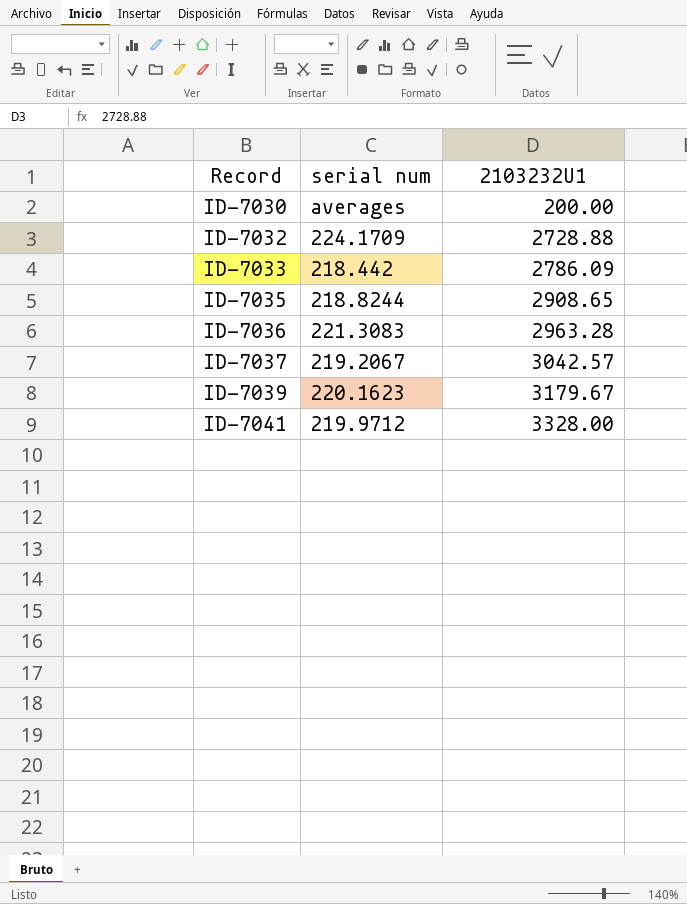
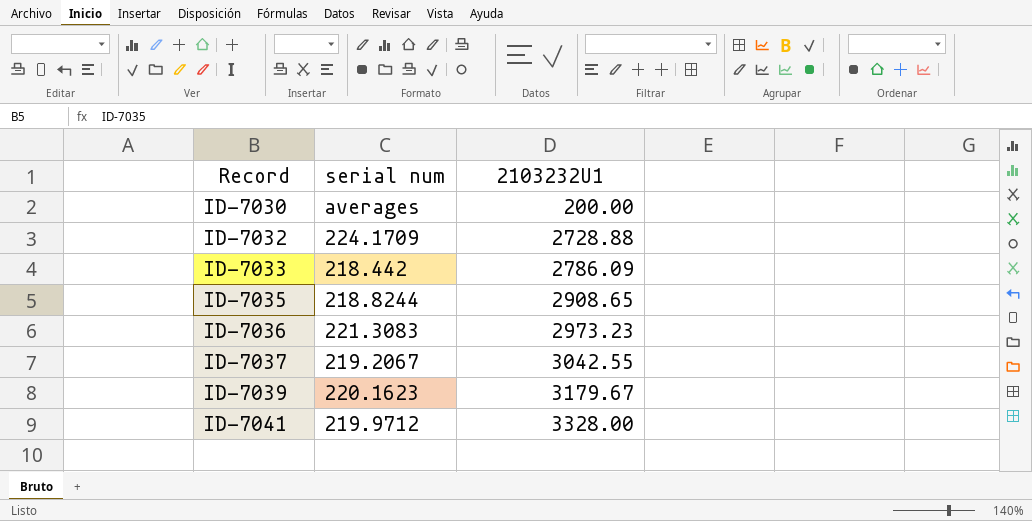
ID-7036 | 2103232U1: 2963.28 -> 2973.23
ID-7037 | 2103232U1: 3042.57 -> 3042.55

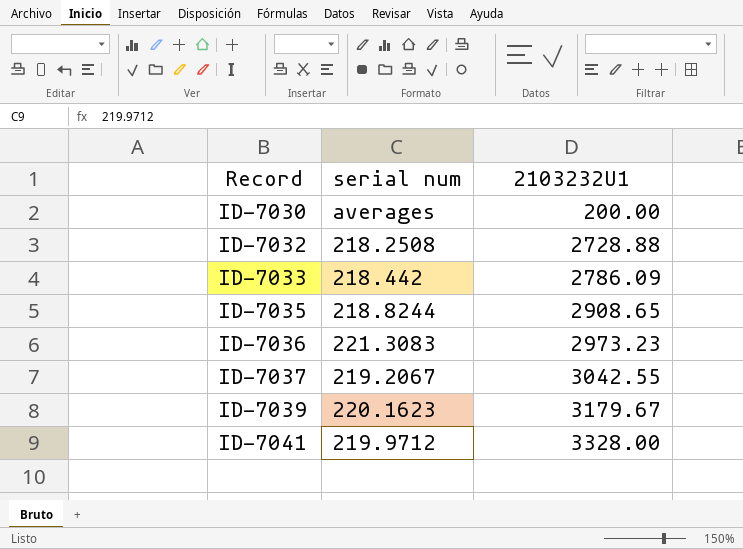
ID-7032 | serial num: 224.1709 -> 218.2508

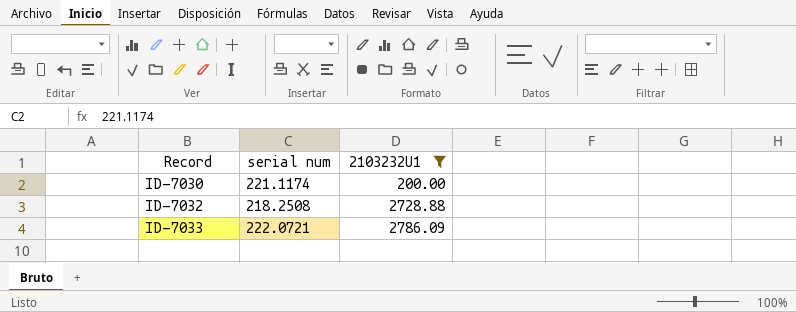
filter: none -> 2103232U1 <= 2786.09
ID-7030 | serial num: averages -> 221.1174
ID-7033 | serial num: 218.442 -> 222.0721

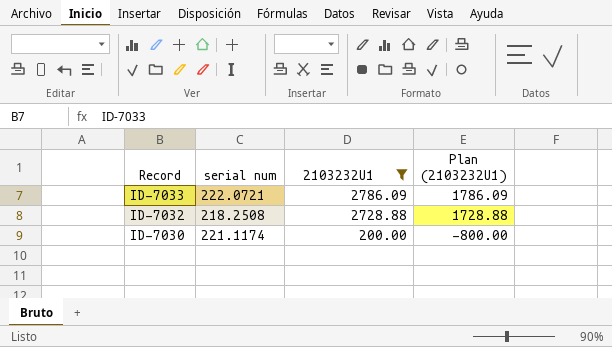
row order: Record ascending -> Record descending
column Plan (2103232U1) | formula: none -> [2103232U1] - 1000

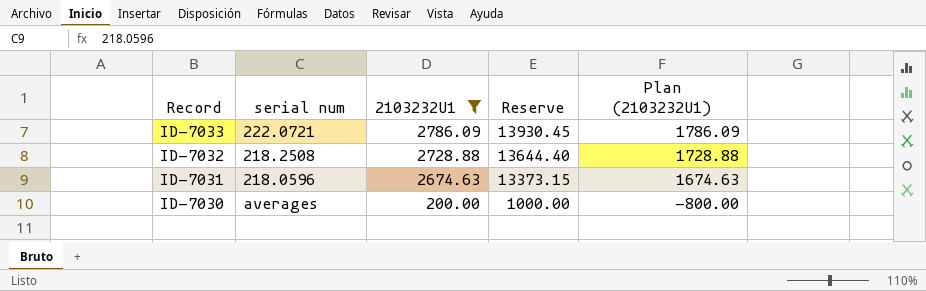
column Reserve | formula: none -> [2103232U1] * 5
row ID-7031: none -> 218.0596 | 2674.63 | 13373.15 | 1674.63
ID-7030 | serial num: 221.1174 -> averages

